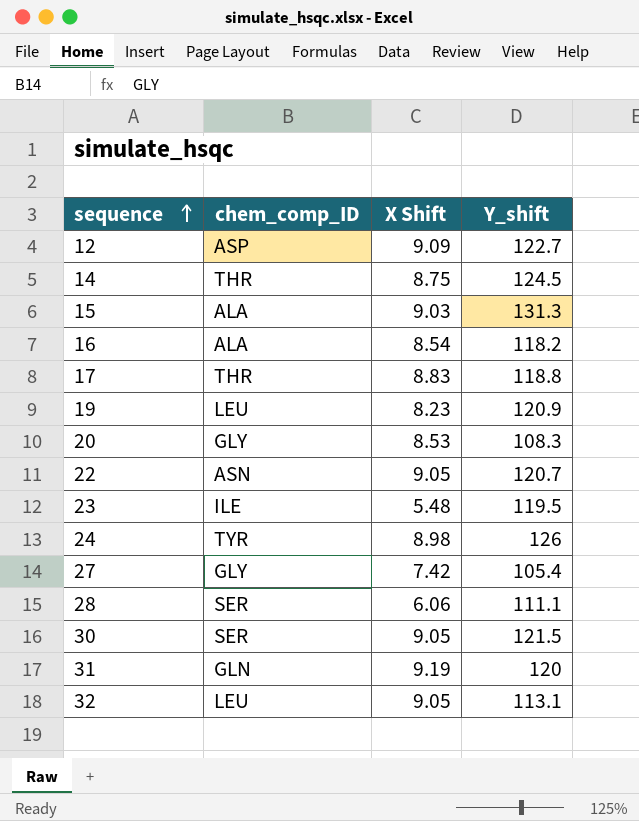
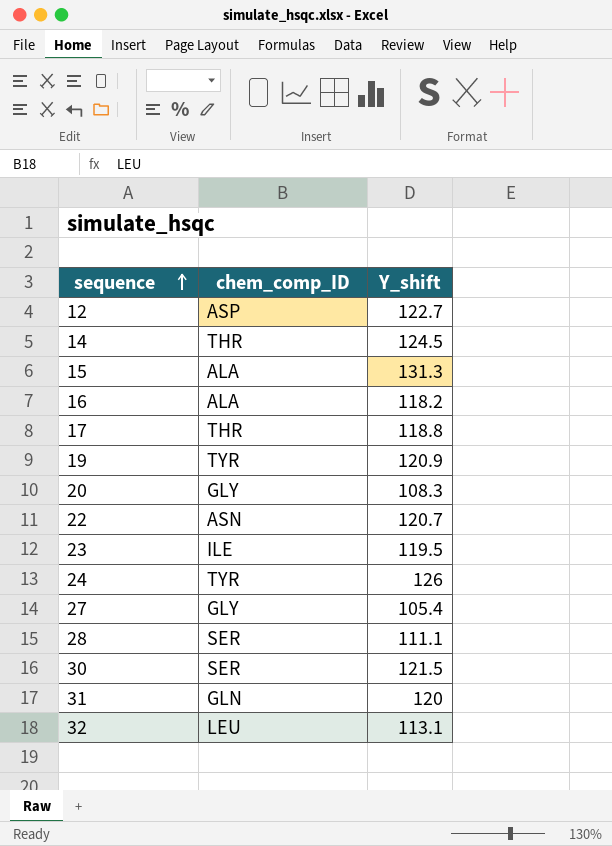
column X Shift | position: 3 -> none
19 | chem_comp_ID: LEU -> TYR

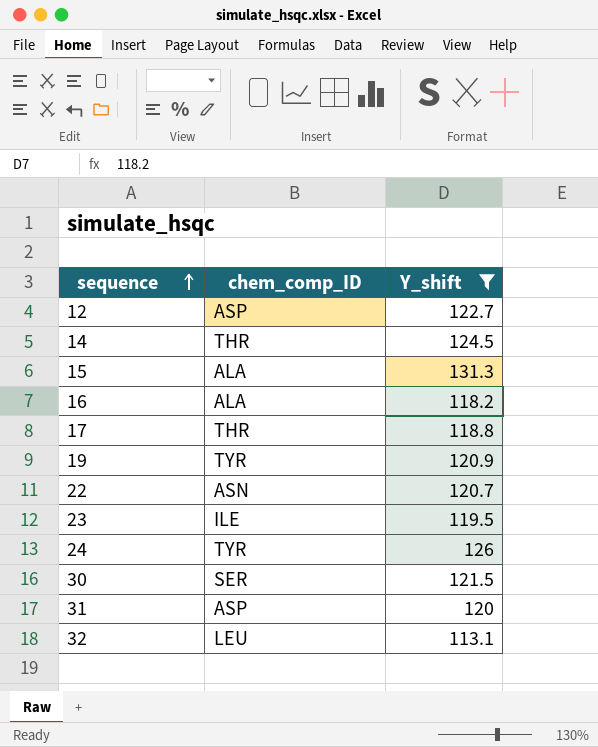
filter: none -> Y_shift >= 113.1
31 | chem_comp_ID: GLN -> ASP

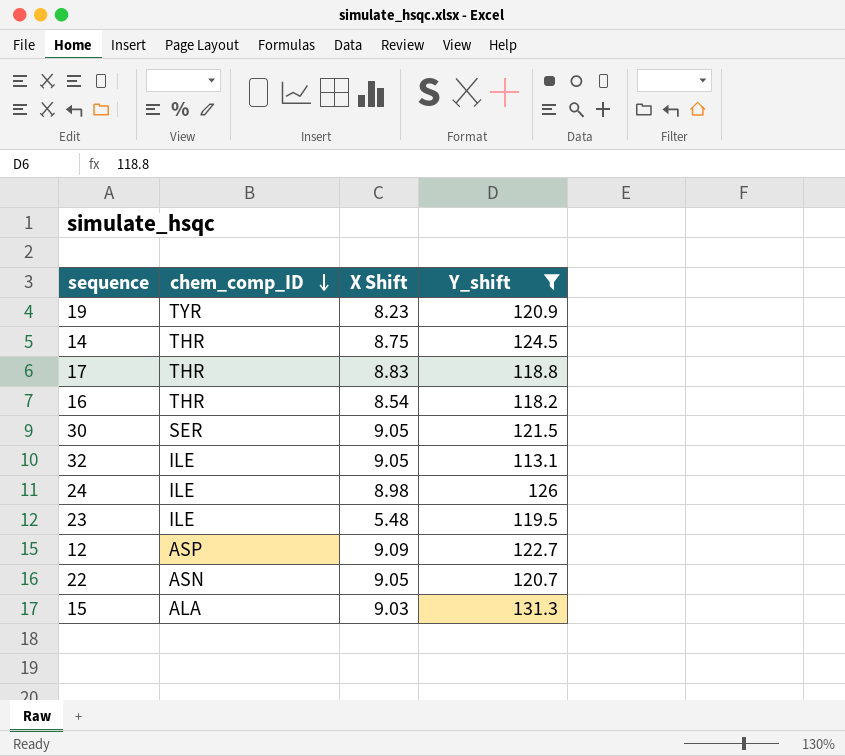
row order: sequence ascending -> chem_comp_ID descending
column X Shift | position: none -> 3
row 31: ASP | 120 -> none
16 | chem_comp_ID: ALA -> THR
32 | chem_comp_ID: LEU -> ILE
24 | chem_comp_ID: TYR -> ILE

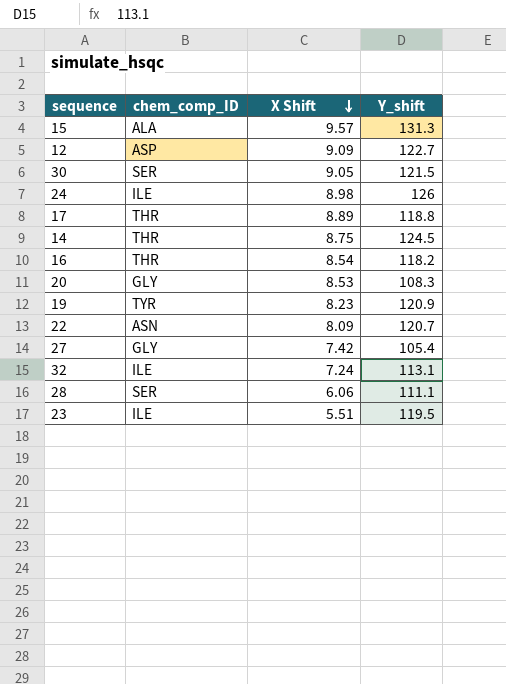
filter: Y_shift >= 113.1 -> none
row order: chem_comp_ID descending -> X Shift descending
15 | X Shift: 9.03 -> 9.57
17 | X Shift: 8.83 -> 8.89
22 | X Shift: 9.05 -> 8.09
32 | X Shift: 9.05 -> 7.24
23 | X Shift: 5.48 -> 5.51

